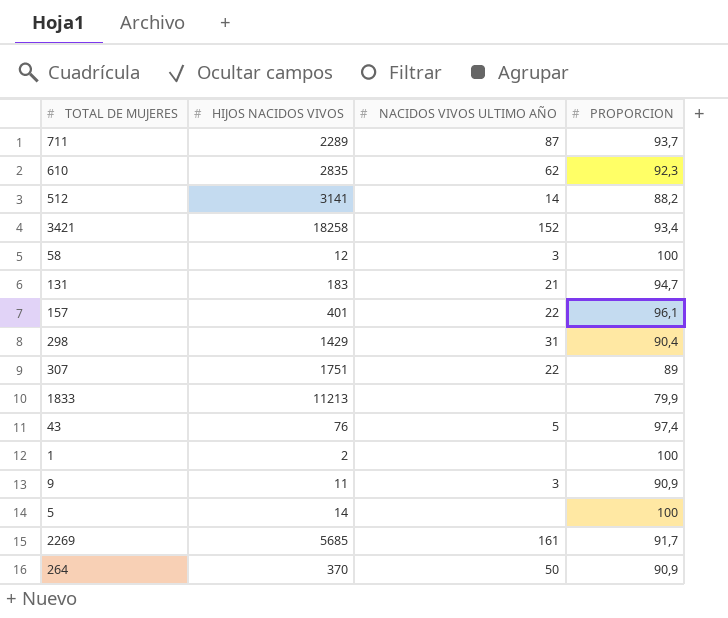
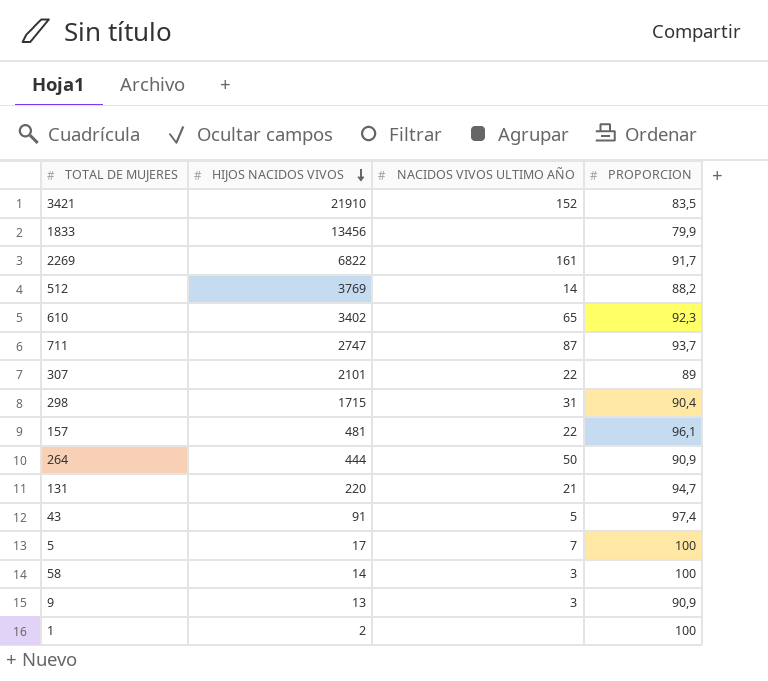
row order: none -> HIJOS NACIDOS VIVOS descending
3421 | HIJOS NACIDOS VIVOS: 18258 -> 21910
3421 | PROPORCION: 93,4 -> 83,5
1833 | HIJOS NACIDOS VIVOS: 11213 -> 13456
2269 | HIJOS NACIDOS VIVOS: 5685 -> 6822
512 | HIJOS NACIDOS VIVOS: 3141 -> 3769
610 | HIJOS NACIDOS VIVOS: 2835 -> 3402
610 | NACIDOS VIVOS ULTIMO AÑO: 62 -> 65
711 | HIJOS NACIDOS VIVOS: 2289 -> 2747
307 | HIJOS NACIDOS VIVOS: 1751 -> 2101
298 | HIJOS NACIDOS VIVOS: 1429 -> 1715
157 | HIJOS NACIDOS VIVOS: 401 -> 481
264 | HIJOS NACIDOS VIVOS: 370 -> 444
131 | HIJOS NACIDOS VIVOS: 183 -> 220
43 | HIJOS NACIDOS VIVOS: 76 -> 91
5 | HIJOS NACIDOS VIVOS: 14 -> 17
5 | NACIDOS VIVOS ULTIMO AÑO: none -> 7
58 | HIJOS NACIDOS VIVOS: 12 -> 14
9 | HIJOS NACIDOS VIVOS: 11 -> 13

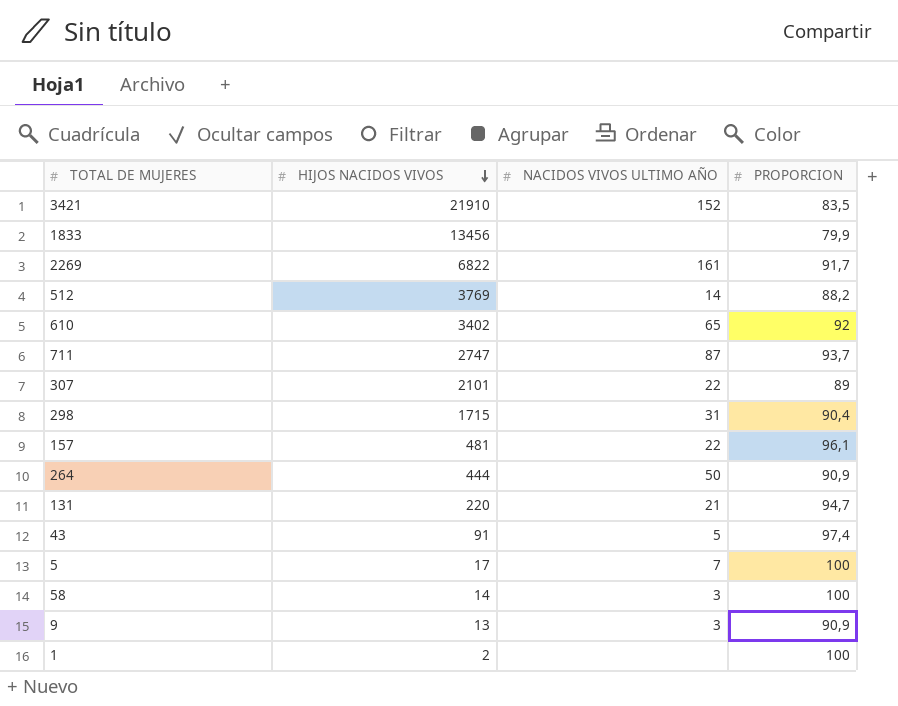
610 | PROPORCION: 92,3 -> 92

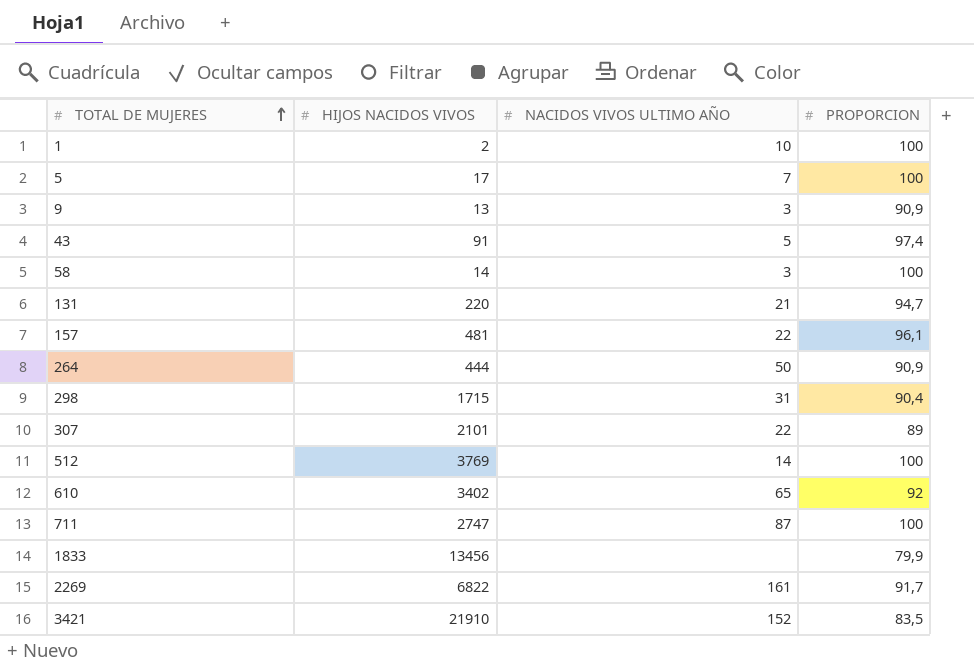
row order: HIJOS NACIDOS VIVOS descending -> TOTAL DE MUJERES ascending
1 | NACIDOS VIVOS ULTIMO AÑO: none -> 10
512 | PROPORCION: 88,2 -> 100
711 | PROPORCION: 93,7 -> 100

